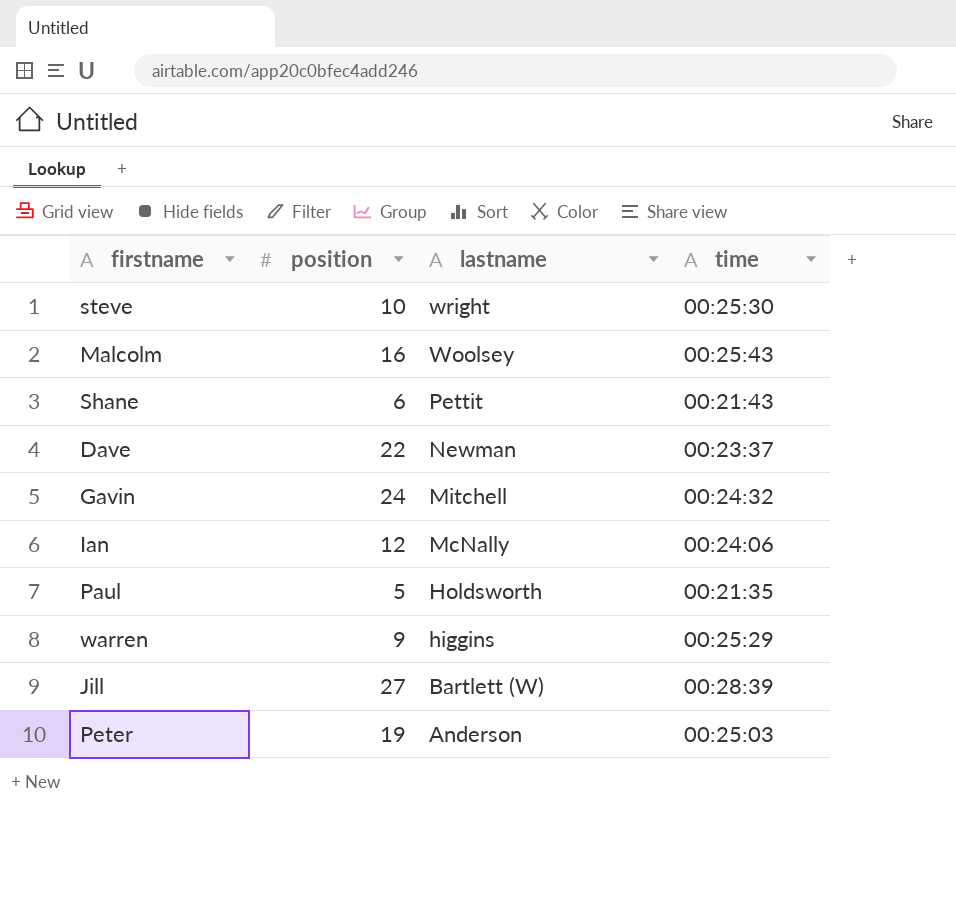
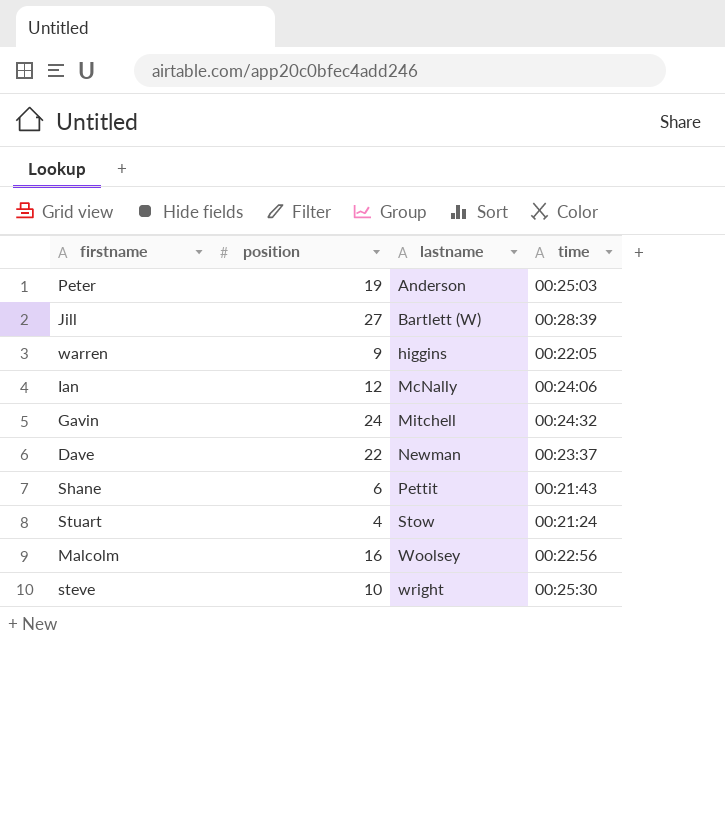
row order: lastname descending -> lastname ascending
row Paul: 5 | Holdsworth | 00:21:35 -> none
warren | time: 00:25:29 -> 00:22:05
row Stuart: none -> 4 | Stow | 00:21:24
Malcolm | time: 00:25:43 -> 00:22:56

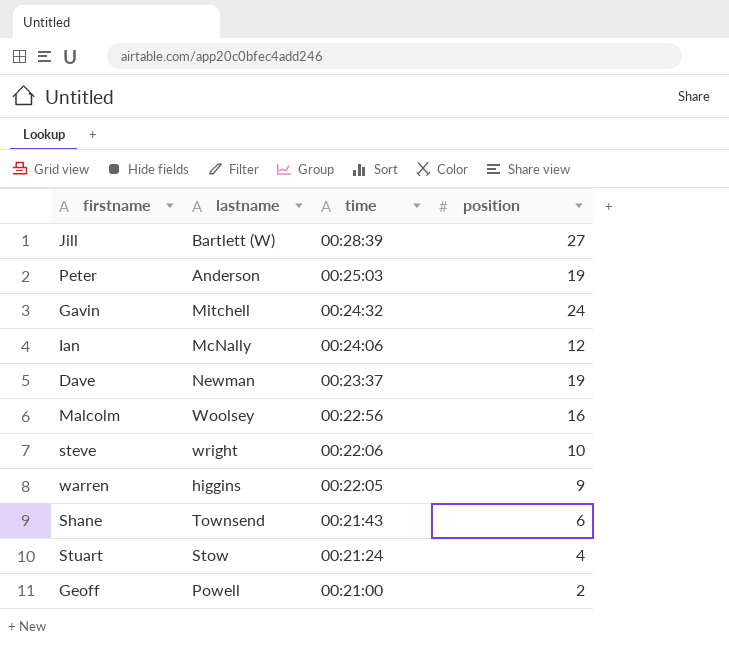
row order: lastname ascending -> time descending
column position | position: 2 -> 4
Dave | position: 22 -> 19
steve | time: 00:25:30 -> 00:22:06
Shane | lastname: Pettit -> Townsend
row Geoff: none -> Powell | 00:21:00 | 2

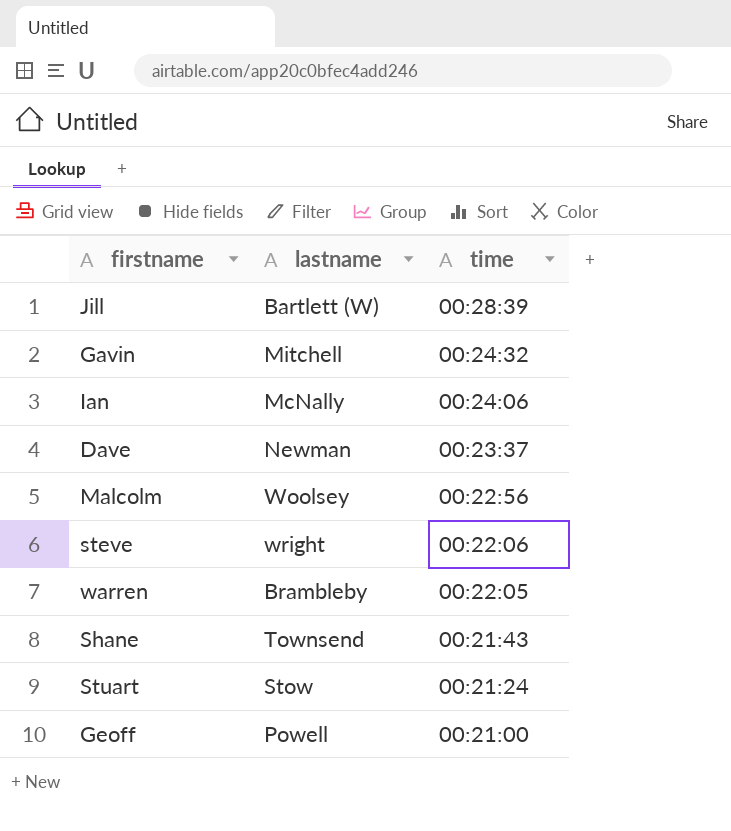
column position | position: 4 -> none
row Peter: Anderson | 00:25:03 | 19 -> none
warren | lastname: higgins -> Brambleby

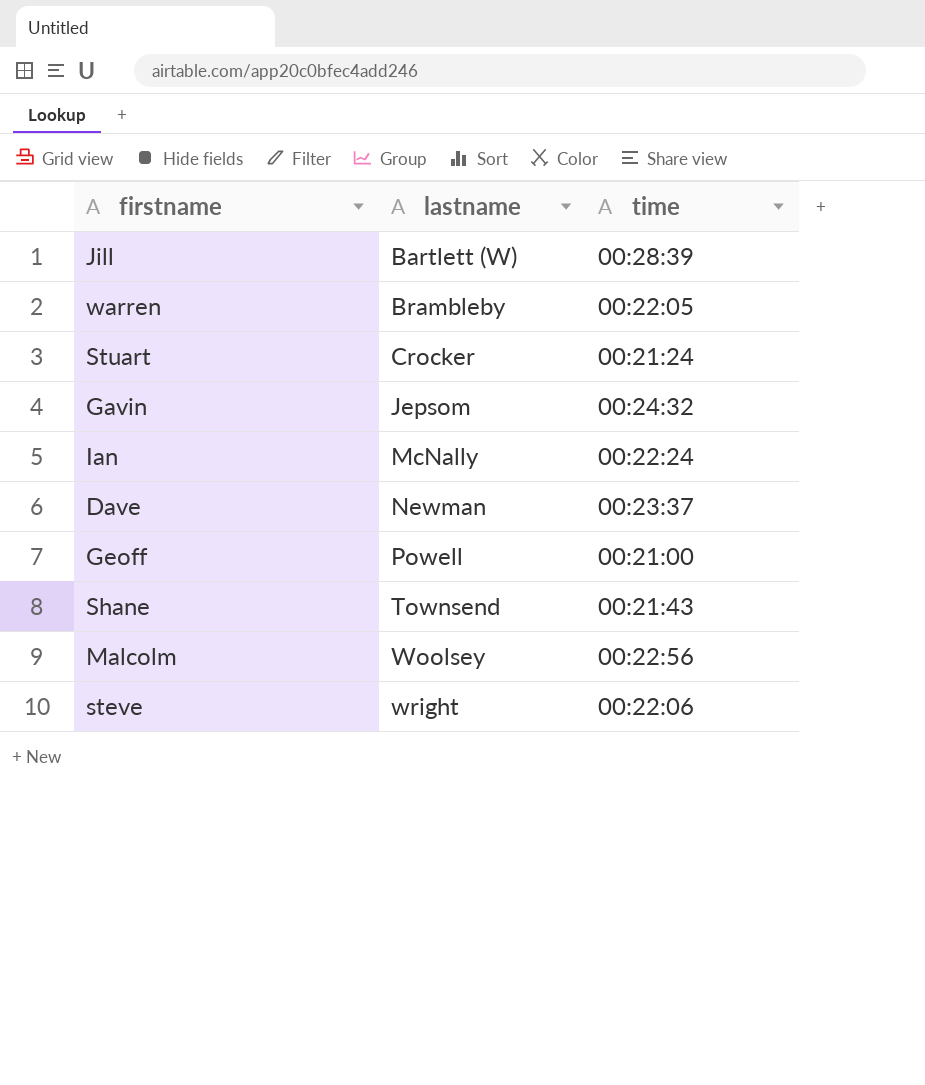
row order: time descending -> lastname ascending
Stuart | lastname: Stow -> Crocker
Gavin | lastname: Mitchell -> Jepsom
Ian | time: 00:24:06 -> 00:22:24

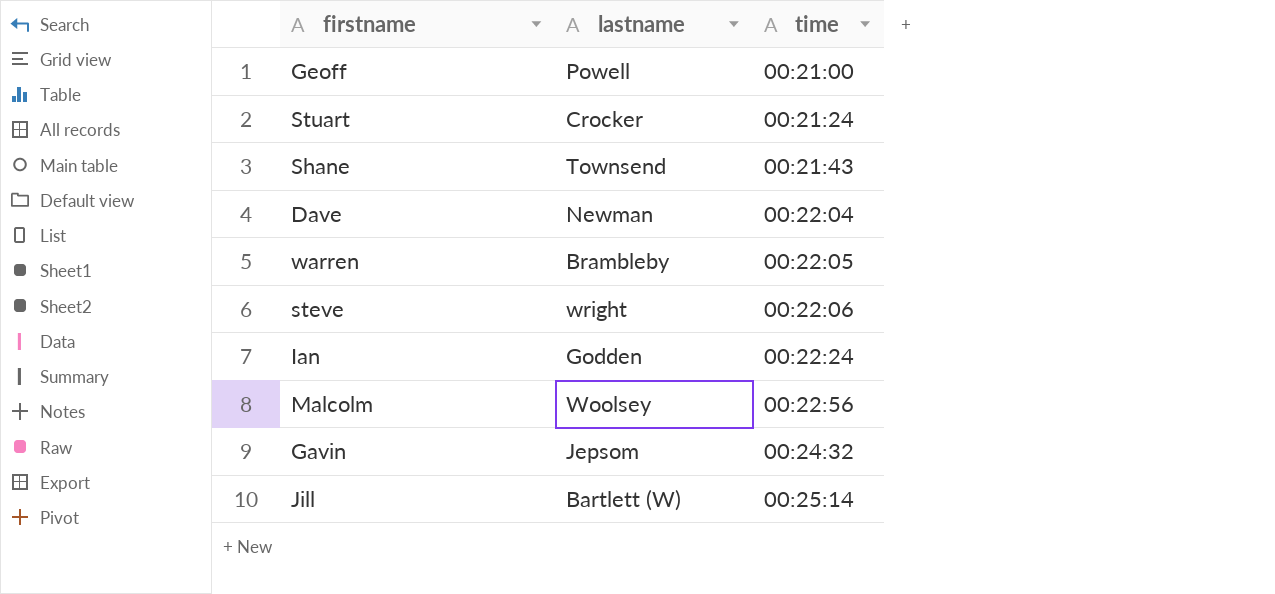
row order: lastname ascending -> time ascending
Dave | time: 00:23:37 -> 00:22:04
Ian | lastname: McNally -> Godden
Jill | time: 00:28:39 -> 00:25:14

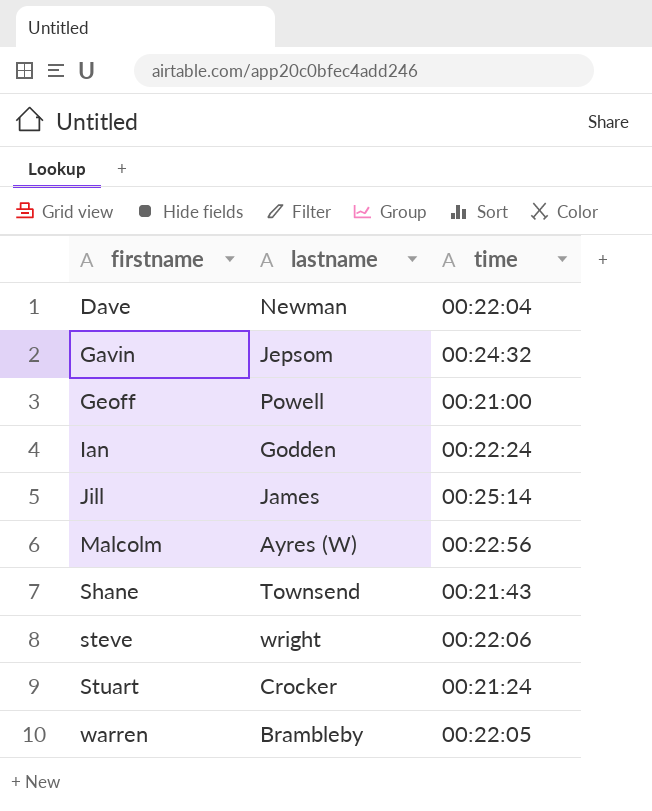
row order: time ascending -> firstname ascending
Jill | lastname: Bartlett (W) -> James
Malcolm | lastname: Woolsey -> Ayres (W)

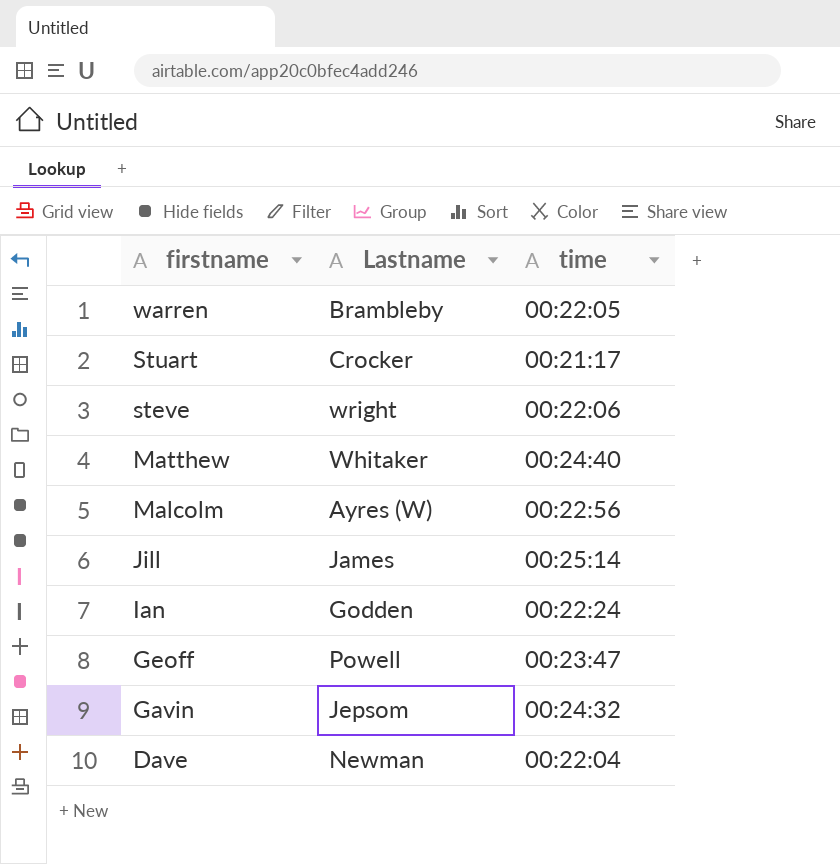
row order: firstname ascending -> firstname descending
column name: lastname -> Lastname
row Shane: Townsend | 00:21:43 -> none
Stuart | time: 00:21:24 -> 00:21:17
row Matthew: none -> Whitaker | 00:24:40
Geoff | time: 00:21:00 -> 00:23:47

